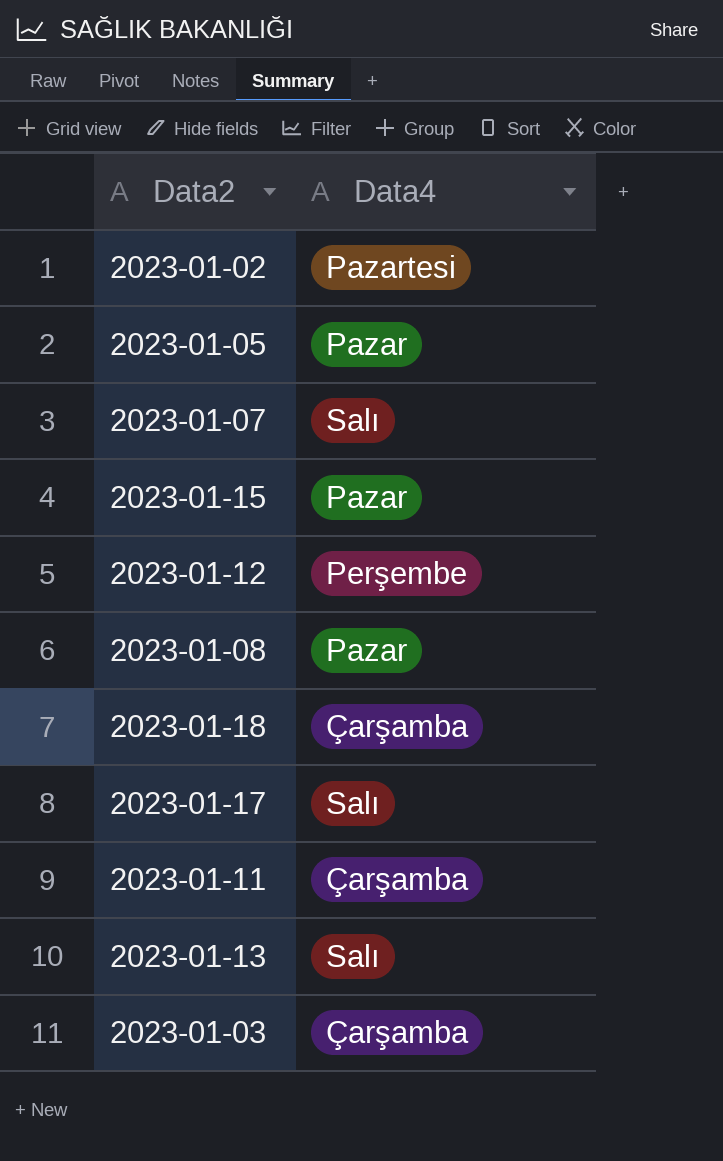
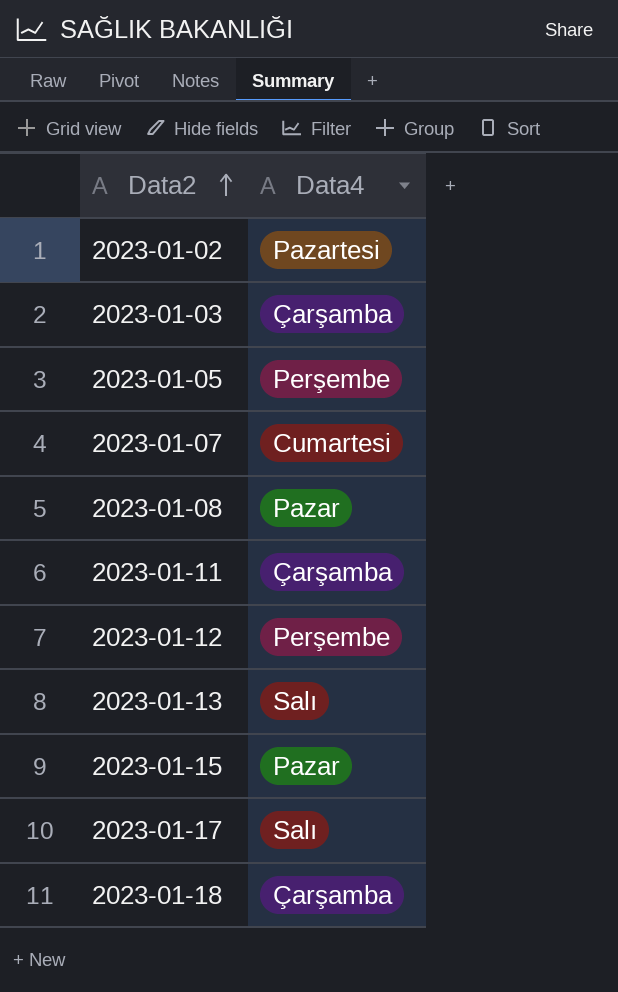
row order: none -> Data2 ascending
2023-01-05 | Data4: Pazar -> Perşembe
2023-01-07 | Data4: Salı -> Cumartesi

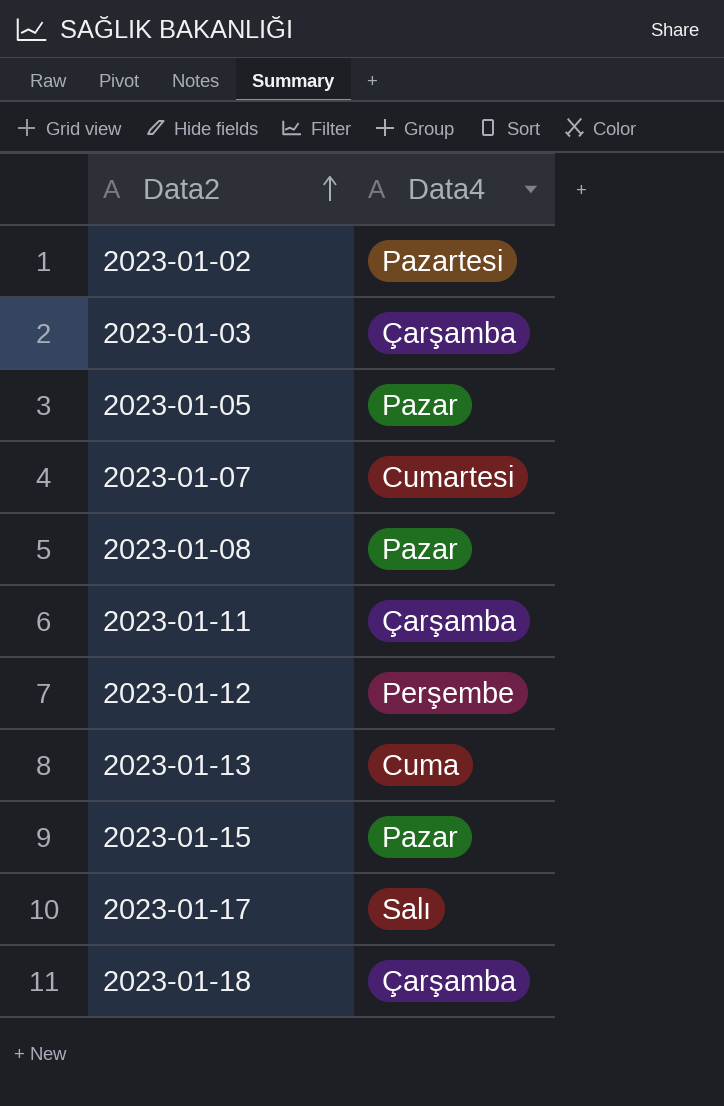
2023-01-05 | Data4: Perşembe -> Pazar
2023-01-13 | Data4: Salı -> Cuma

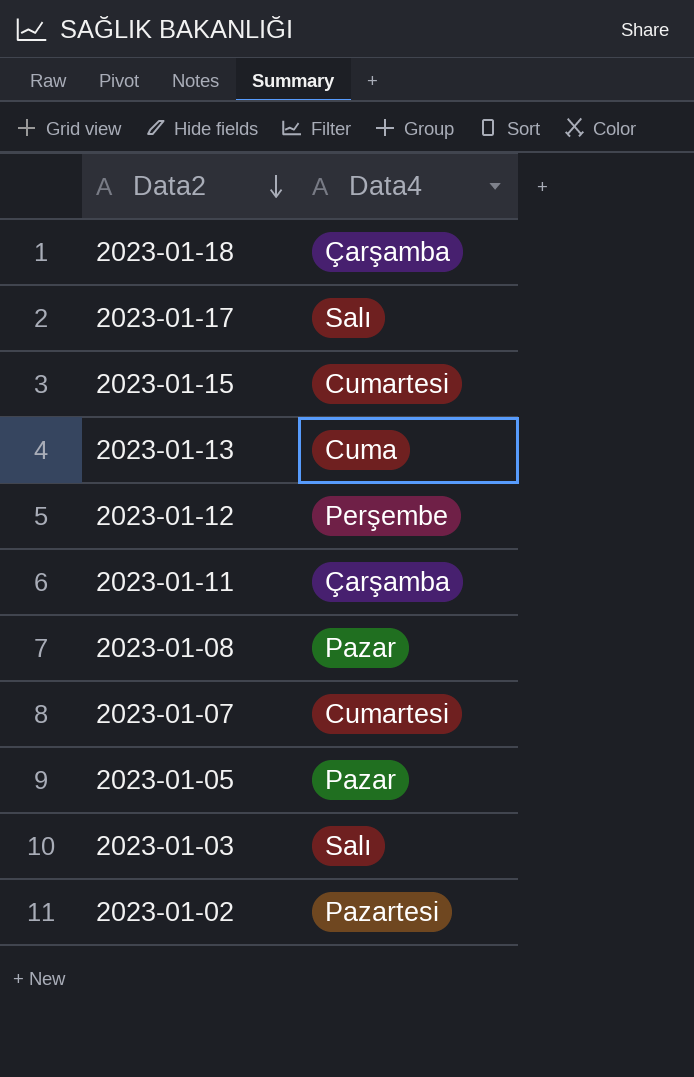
row order: Data2 ascending -> Data2 descending
2023-01-15 | Data4: Pazar -> Cumartesi
2023-01-03 | Data4: Çarşamba -> Salı

